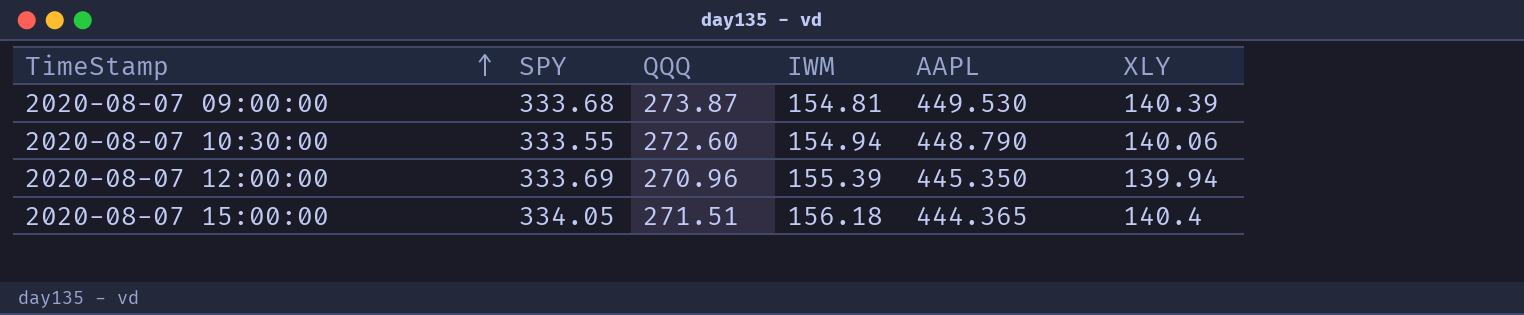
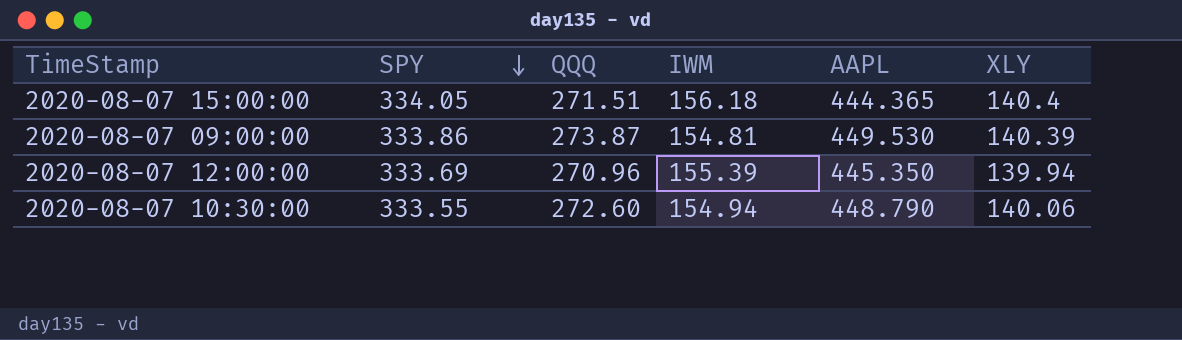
row order: TimeStamp ascending -> SPY descending
2020-08-07 09:00:00 | SPY: 333.68 -> 333.86

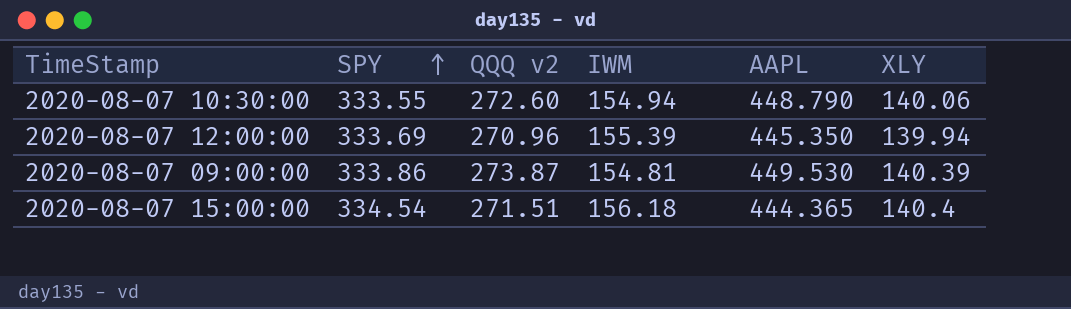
row order: SPY descending -> SPY ascending
column name: QQQ -> QQQ v2
2020-08-07 15:00:00 | SPY: 334.05 -> 334.54

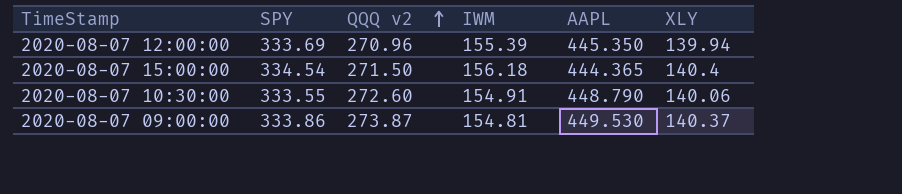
row order: SPY ascending -> QQQ v2 ascending
2020-08-07 15:00:00 | QQQ v2: 271.51 -> 271.50
2020-08-07 10:30:00 | IWM: 154.94 -> 154.91
2020-08-07 09:00:00 | XLY: 140.39 -> 140.37

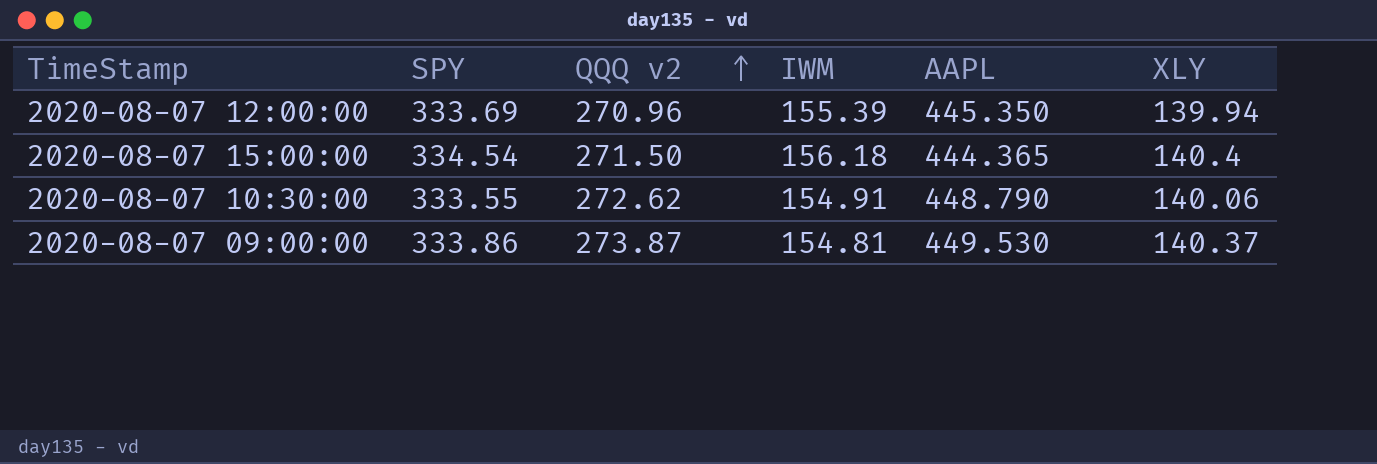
2020-08-07 10:30:00 | QQQ v2: 272.60 -> 272.62

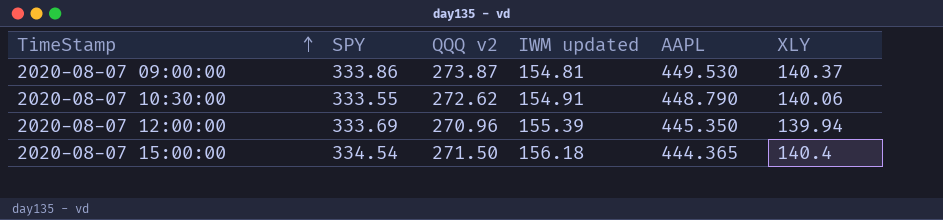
row order: QQQ v2 ascending -> TimeStamp ascending
column name: IWM -> IWM updated

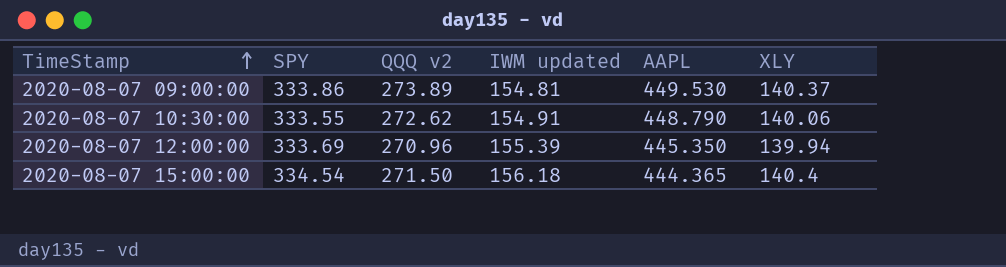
2020-08-07 09:00:00 | QQQ v2: 273.87 -> 273.89

